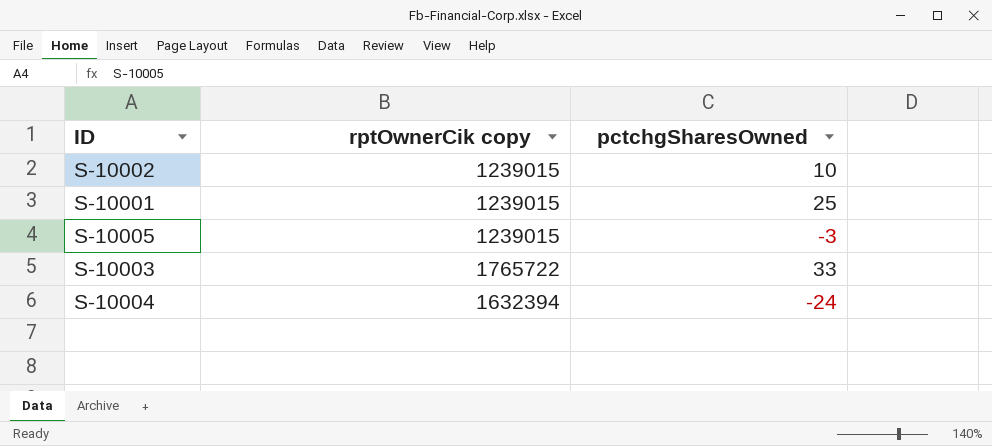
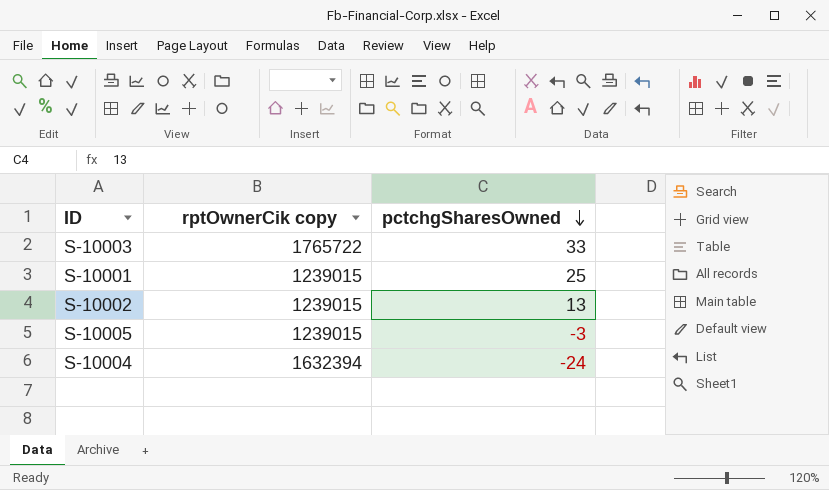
row order: none -> pctchgSharesOwned descending
S-10002 | pctchgSharesOwned: 10 -> 13

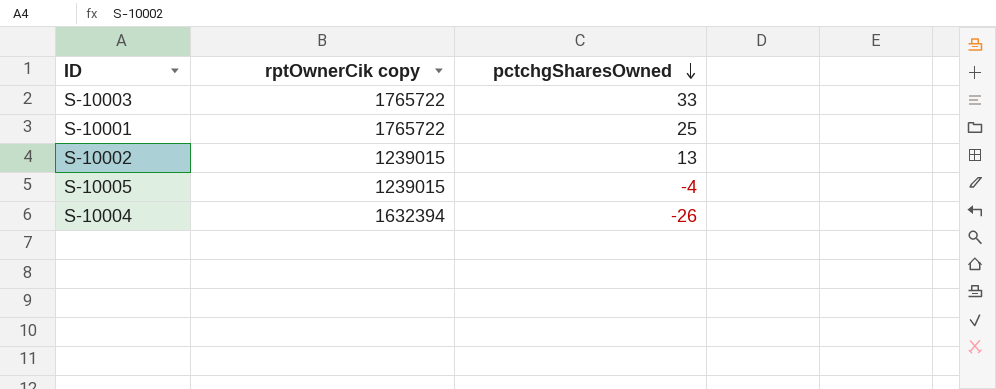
S-10001 | rptOwnerCik copy: 1239015 -> 1765722
S-10005 | pctchgSharesOwned: -3 -> -4
S-10004 | pctchgSharesOwned: -24 -> -26

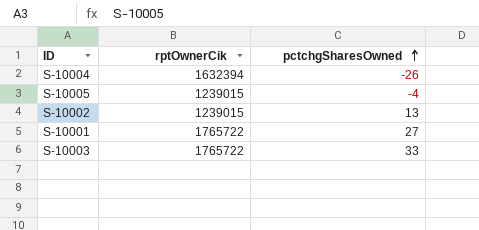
row order: pctchgSharesOwned descending -> pctchgSharesOwned ascending
column name: rptOwnerCik copy -> rptOwnerCik
S-10001 | pctchgSharesOwned: 25 -> 27

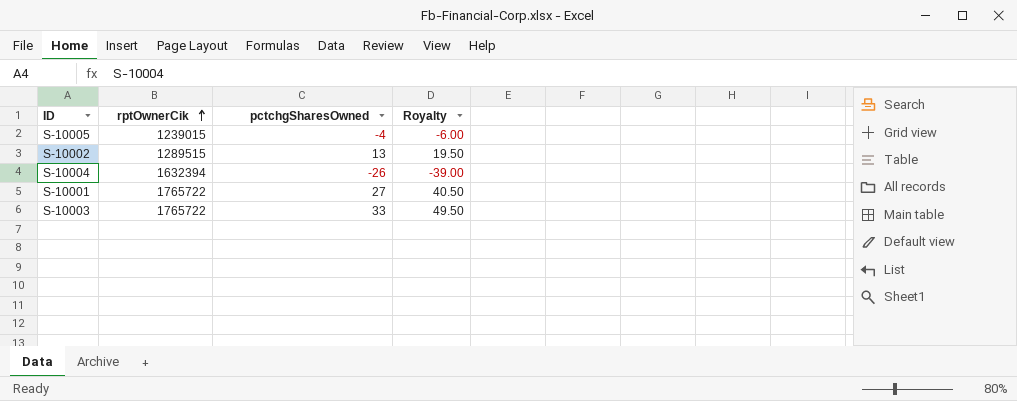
row order: pctchgSharesOwned ascending -> rptOwnerCik ascending
column Royalty | formula: none -> [pctchgSharesOwned] * 1.5
S-10002 | rptOwnerCik: 1239015 -> 1289515

